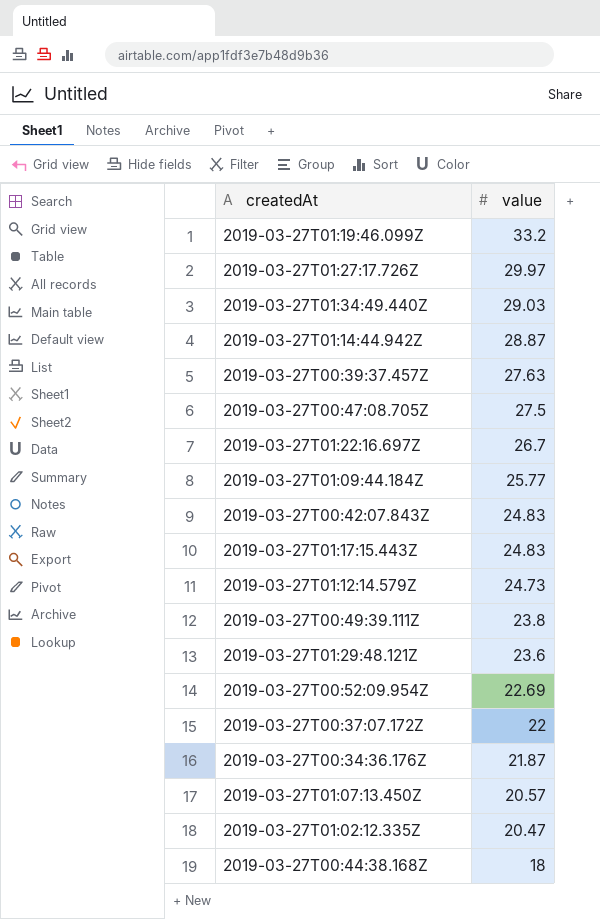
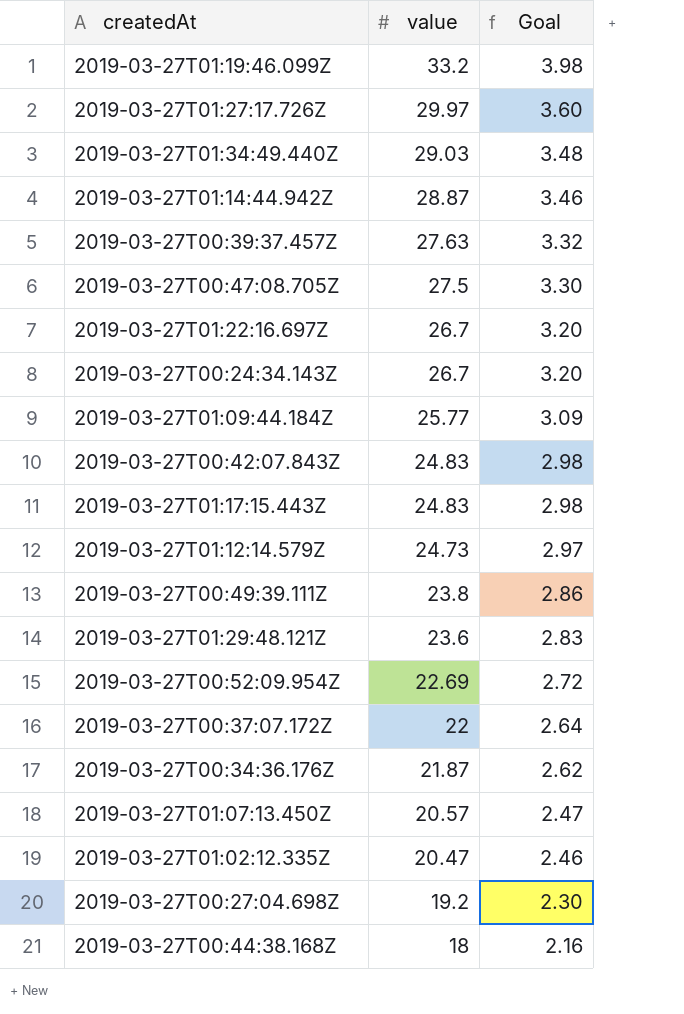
column Goal | formula: none -> [value] * 0.12
row 2019-03-27T00:24:34.143Z: none -> 26.7 | 3.20
row 2019-03-27T00:27:04.698Z: none -> 19.2 | 2.30

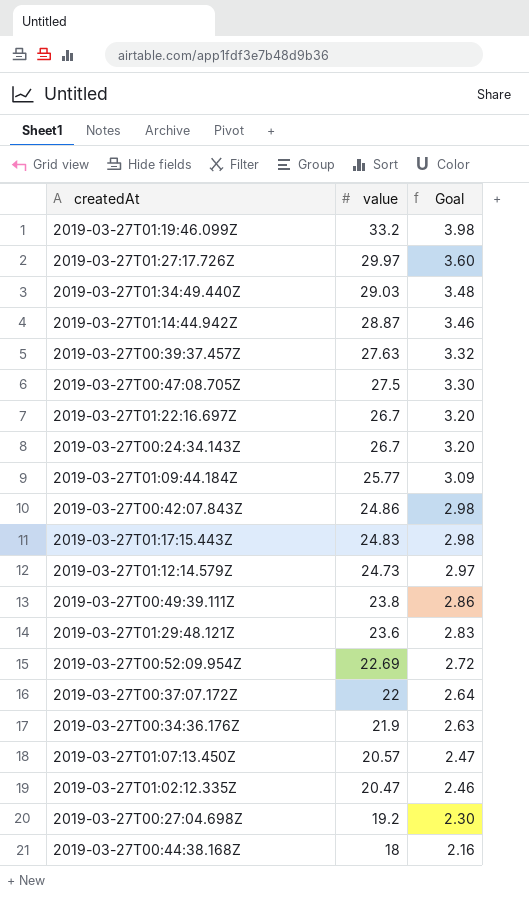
2019-03-27T00:42:07.843Z | value: 24.83 -> 24.86
2019-03-27T00:34:36.176Z | value: 21.87 -> 21.9
2019-03-27T00:34:36.176Z | Goal: 2.62 -> 2.63

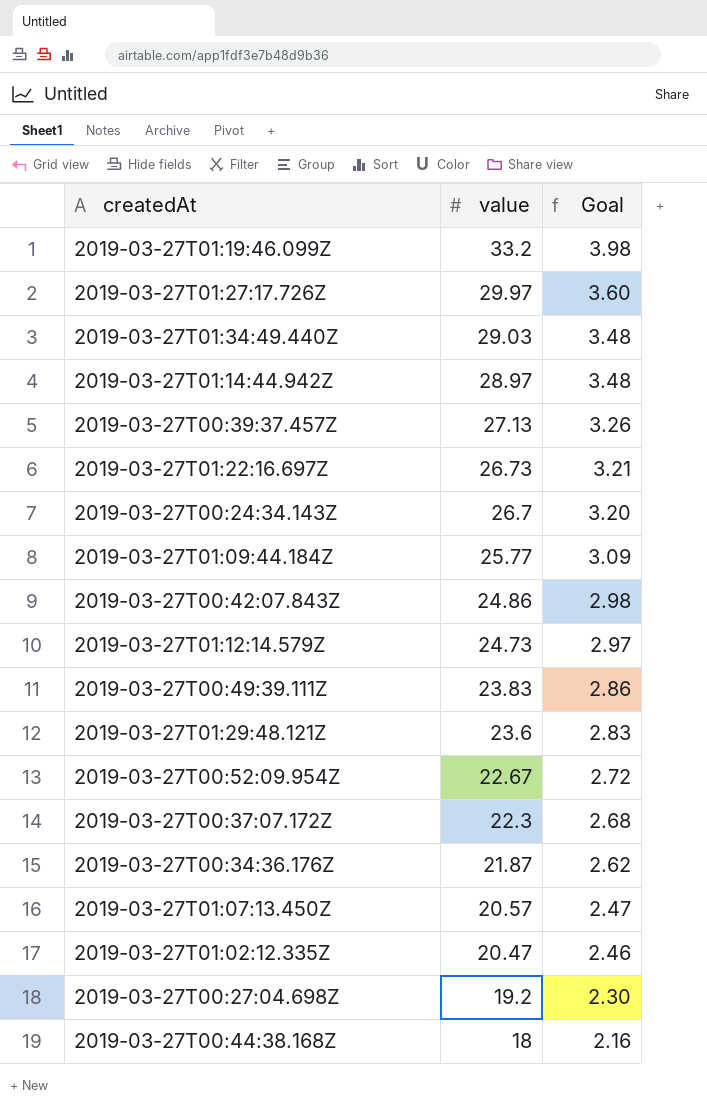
row 2019-03-27T00:47:08.705Z: 27.5 | 3.30 -> none
row 2019-03-27T01:17:15.443Z: 24.83 | 2.98 -> none
2019-03-27T01:14:44.942Z | value: 28.87 -> 28.97
2019-03-27T01:14:44.942Z | Goal: 3.46 -> 3.48
2019-03-27T00:39:37.457Z | value: 27.63 -> 27.13
2019-03-27T00:39:37.457Z | Goal: 3.32 -> 3.26
2019-03-27T01:22:16.697Z | value: 26.7 -> 26.73
2019-03-27T01:22:16.697Z | Goal: 3.20 -> 3.21
2019-03-27T00:49:39.111Z | value: 23.8 -> 23.83
2019-03-27T00:52:09.954Z | value: 22.69 -> 22.67
2019-03-27T00:37:07.172Z | value: 22 -> 22.3
2019-03-27T00:37:07.172Z | Goal: 2.64 -> 2.68
2019-03-27T00:34:36.176Z | value: 21.9 -> 21.87
2019-03-27T00:34:36.176Z | Goal: 2.63 -> 2.62

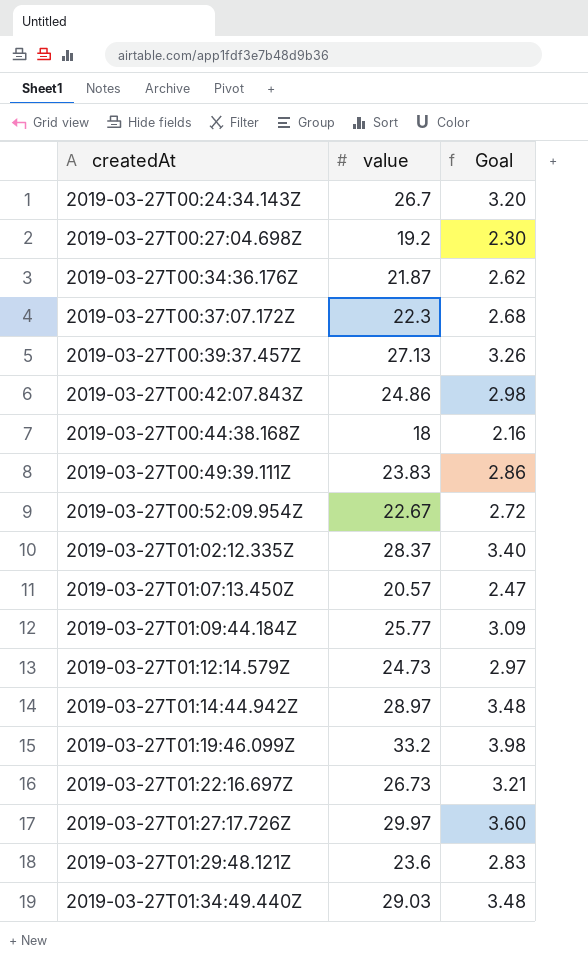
row order: value descending -> createdAt ascending
2019-03-27T01:02:12.335Z | value: 20.47 -> 28.37
2019-03-27T01:02:12.335Z | Goal: 2.46 -> 3.40

